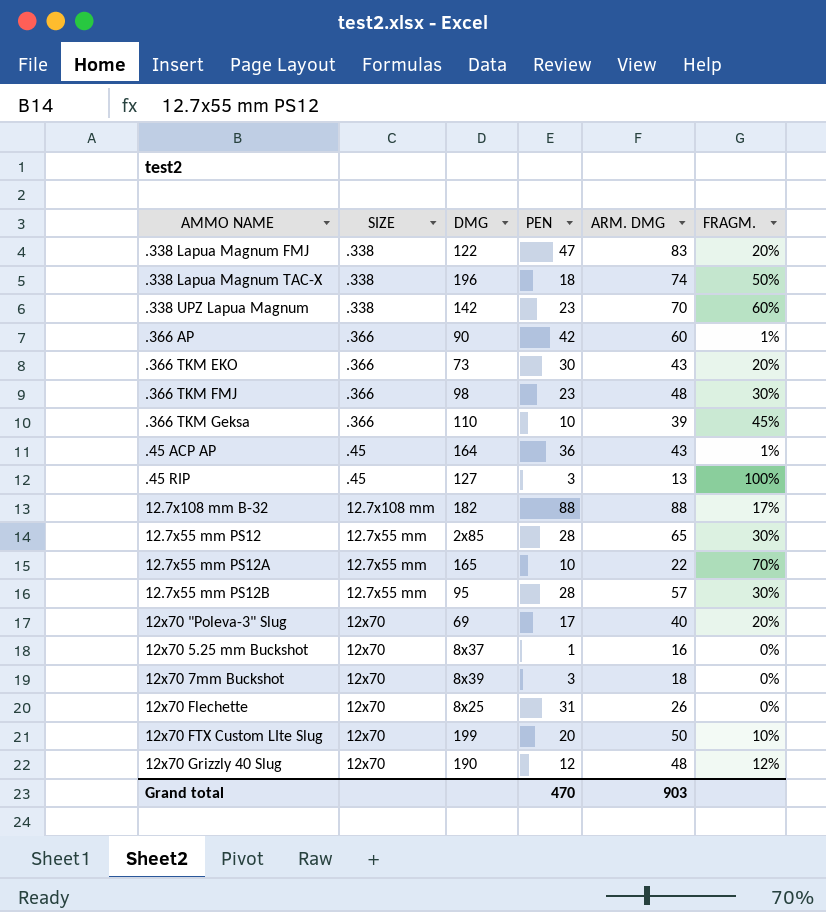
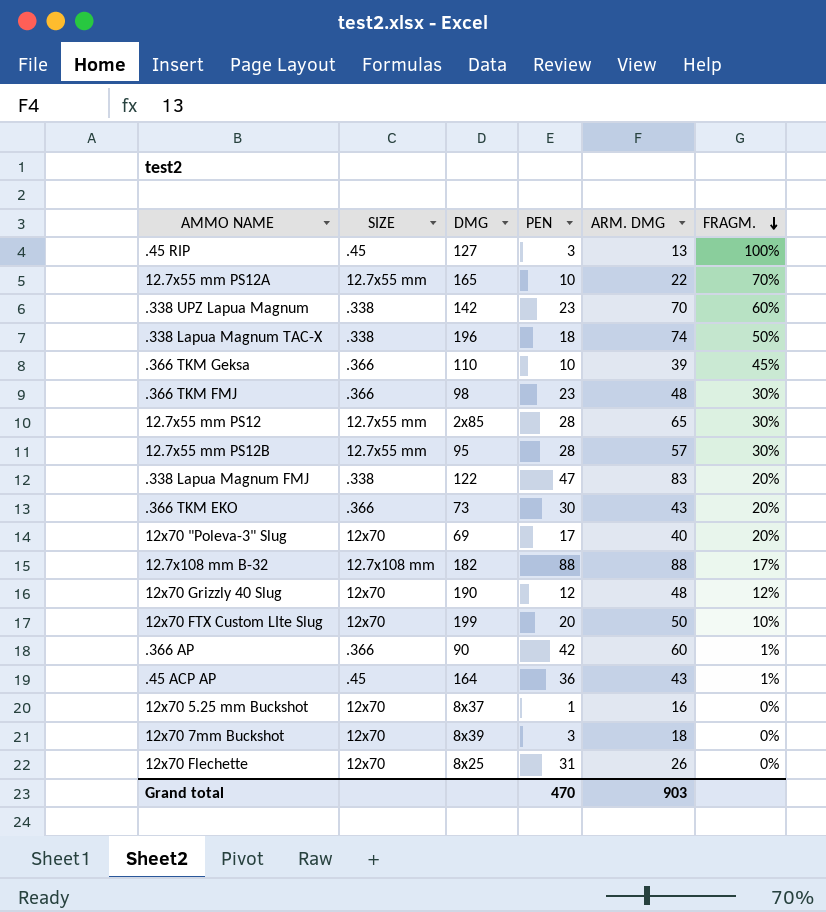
row order: none -> FRAGM. descending

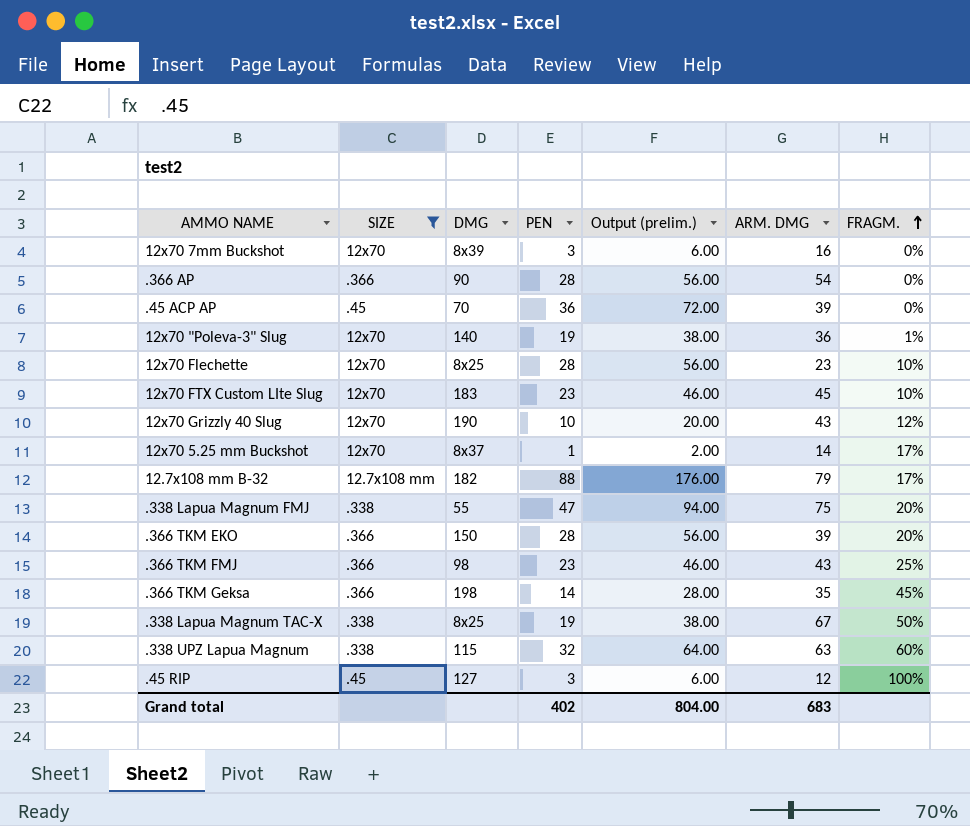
filter: none -> SIZE != 12.7x55 mm
row order: FRAGM. descending -> FRAGM. ascending
column Output (prelim.) | formula: none -> [PEN] * 2
12x70 7mm Buckshot | ARM. DMG: 18 -> 16
.366 AP | PEN: 42 -> 28
.366 AP | ARM. DMG: 60 -> 54
.366 AP | FRAGM.: 1% -> 0%
.45 ACP AP | DMG: 164 -> 70
.45 ACP AP | ARM. DMG: 43 -> 39
.45 ACP AP | FRAGM.: 1% -> 0%
12x70 "Poleva-3" Slug | DMG: 69 -> 140
12x70 "Poleva-3" Slug | PEN: 17 -> 19
12x70 "Poleva-3" Slug | ARM. DMG: 40 -> 36
12x70 "Poleva-3" Slug | FRAGM.: 20% -> 1%
12x70 Flechette | PEN: 31 -> 28
12x70 Flechette | ARM. DMG: 26 -> 23
12x70 Flechette | FRAGM.: 0% -> 10%
12x70 FTX Custom LIte Slug | DMG: 199 -> 183
12x70 FTX Custom LIte Slug | PEN: 20 -> 23
12x70 FTX Custom LIte Slug | ARM. DMG: 50 -> 45
12x70 Grizzly 40 Slug | PEN: 12 -> 10
12x70 Grizzly 40 Slug | ARM. DMG: 48 -> 43
12x70 5.25 mm Buckshot | ARM. DMG: 16 -> 14
12x70 5.25 mm Buckshot | FRAGM.: 0% -> 17%
12.7x108 mm B-32 | ARM. DMG: 88 -> 79
.338 Lapua Magnum FMJ | DMG: 122 -> 55
.338 Lapua Magnum FMJ | ARM. DMG: 83 -> 75
.366 TKM EKO | DMG: 73 -> 150
.366 TKM EKO | PEN: 30 -> 28
.366 TKM EKO | ARM. DMG: 43 -> 39
.366 TKM FMJ | ARM. DMG: 48 -> 43
.366 TKM FMJ | FRAGM.: 30% -> 25%
.366 TKM Geksa | DMG: 110 -> 198
.366 TKM Geksa | PEN: 10 -> 14
.366 TKM Geksa | ARM. DMG: 39 -> 35
.338 Lapua Magnum TAC-X | DMG: 196 -> 8x25
.338 Lapua Magnum TAC-X | PEN: 18 -> 19
.338 Lapua Magnum TAC-X | ARM. DMG: 74 -> 67
.338 UPZ Lapua Magnum | DMG: 142 -> 115
.338 UPZ Lapua Magnum | PEN: 23 -> 32
.338 UPZ Lapua Magnum | ARM. DMG: 70 -> 63
.45 RIP | ARM. DMG: 13 -> 12
Grand total | PEN: 470 -> 402
Grand total | ARM. DMG: 903 -> 683

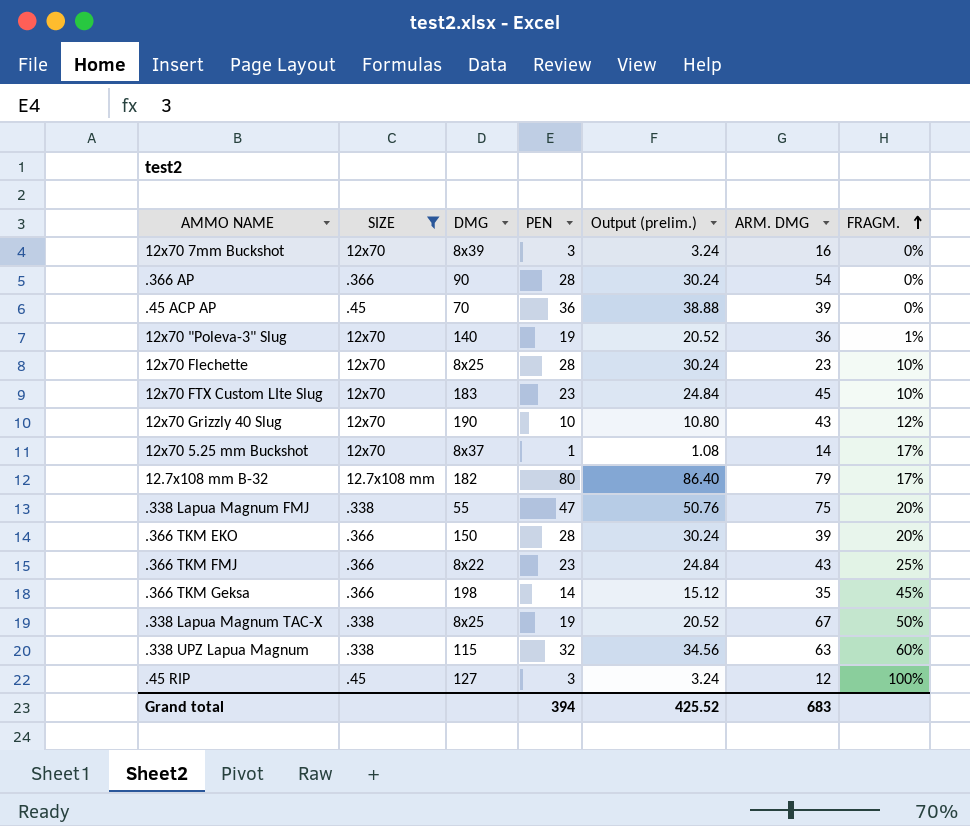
column Output (prelim.) | formula: [PEN] * 2 -> [PEN] * 1.08
12.7x108 mm B-32 | PEN: 88 -> 80
.366 TKM FMJ | DMG: 98 -> 8x22
Grand total | PEN: 402 -> 394
Grand total | Output (prelim.): 804.00 -> 425.52

